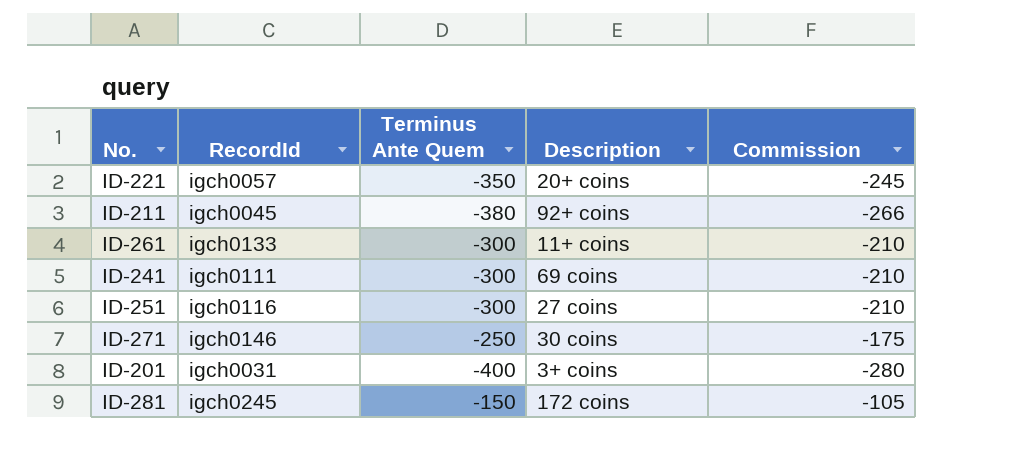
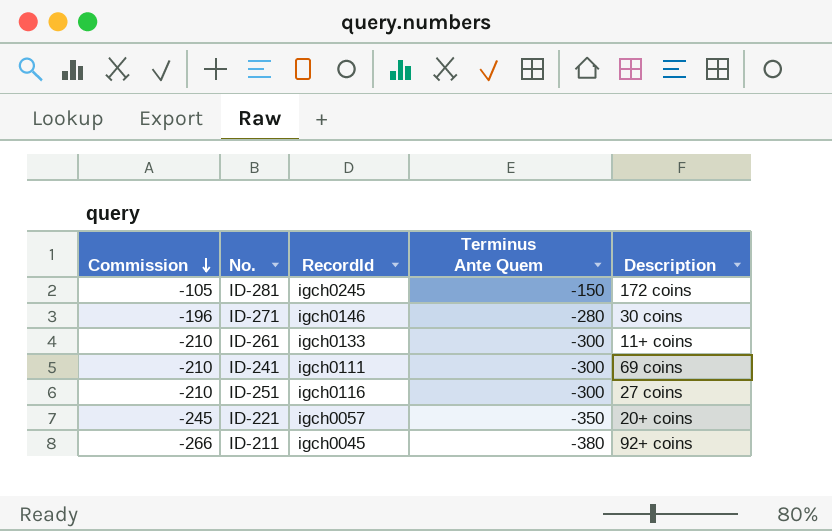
row order: none -> Commission descending
column Commission | position: 5 -> 1
row ID-201: igch0031 | -400 | 3+ coins | -280 -> none
ID-271 | Commission: -175 -> -196
ID-271 | Terminus Ante Quem: -250 -> -280

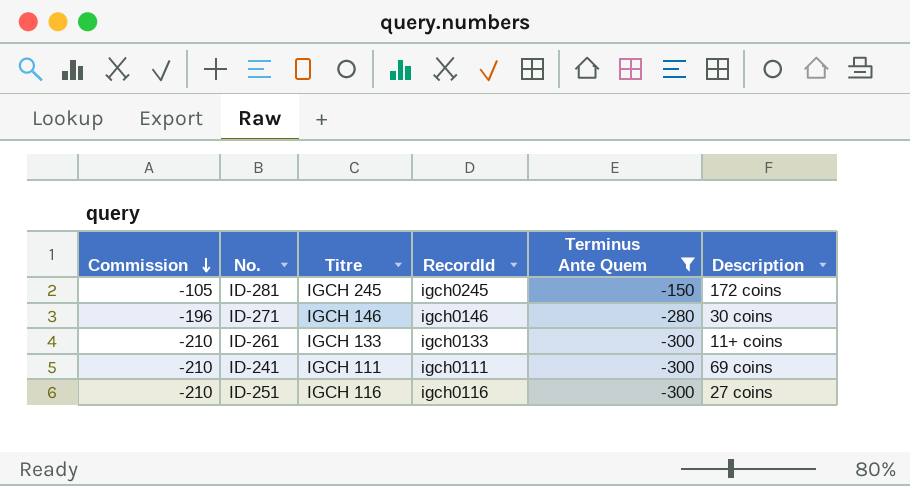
filter: none -> Terminus Ante Quem >= -300
column Titre | position: none -> 3

